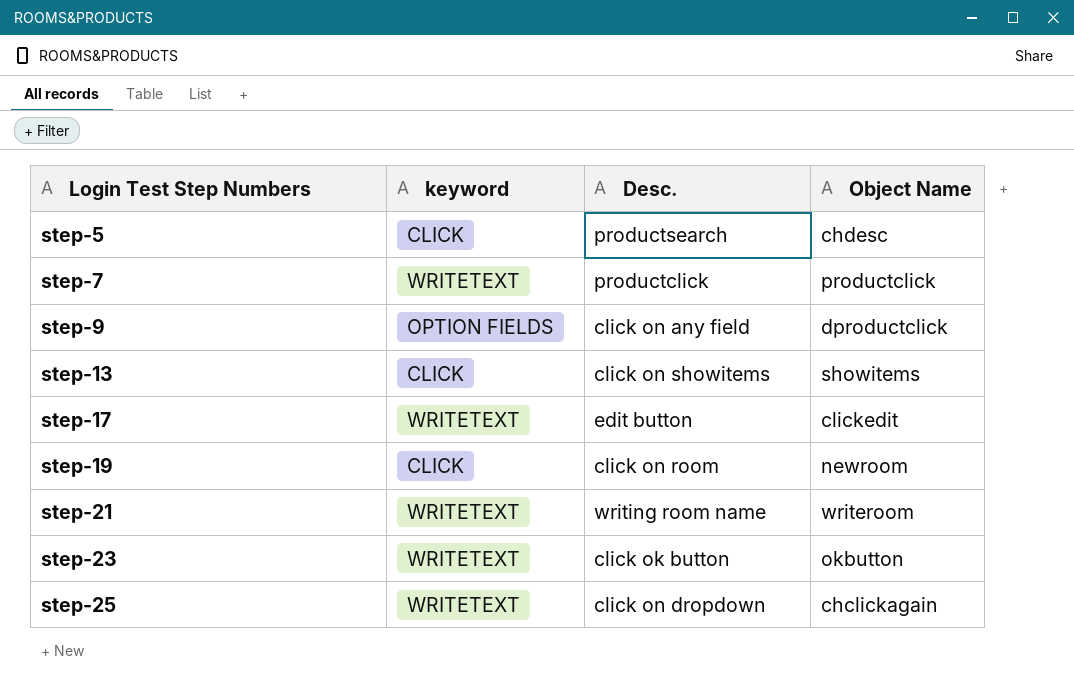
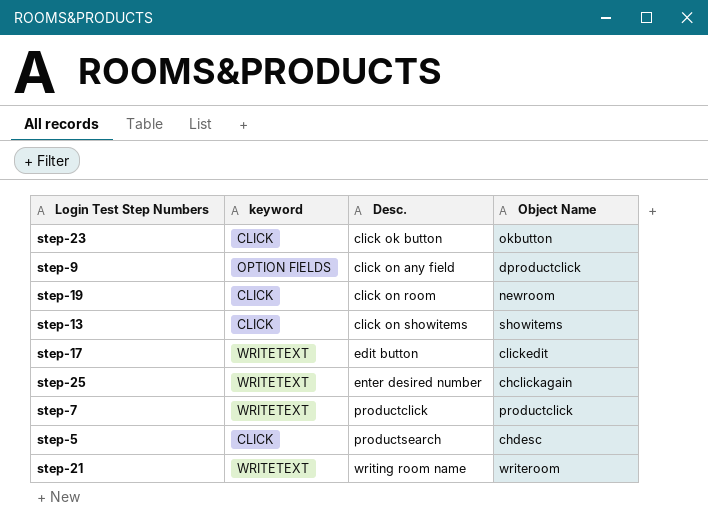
row order: Login Test Step Numbers ascending -> Desc. ascending
step-23 | keyword: WRITETEXT -> CLICK
step-25 | Desc.: click on dropdown -> enter desired number

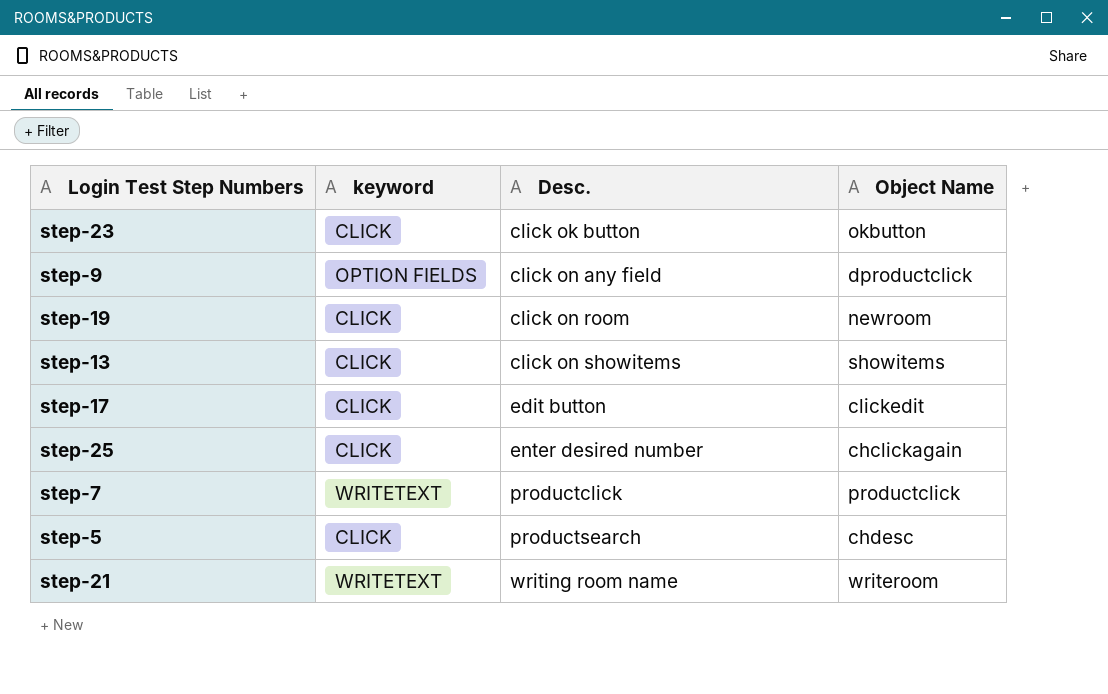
step-17 | keyword: WRITETEXT -> CLICK
step-25 | keyword: WRITETEXT -> CLICK

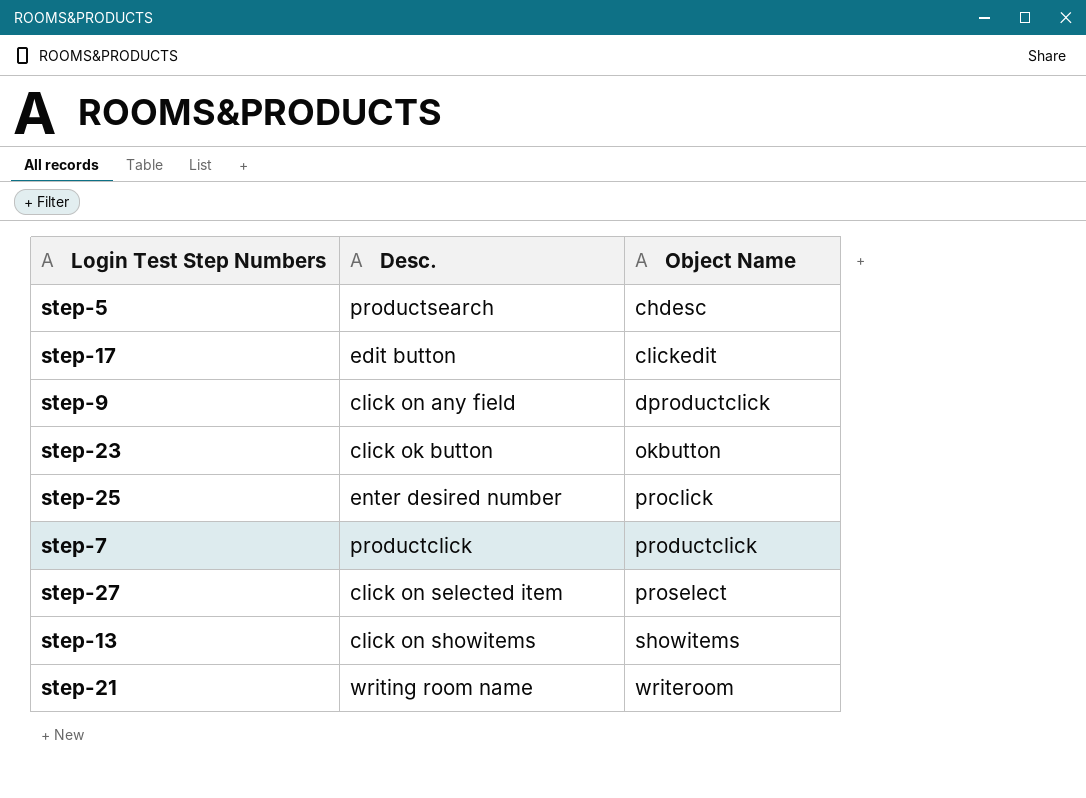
row order: Desc. ascending -> Object Name ascending
column keyword | position: 2 -> none
row step-19: CLICK | click on room | newroom -> none
step-25 | Object Name: chclickagain -> proclick
row step-27: none -> click on selected item | proselect

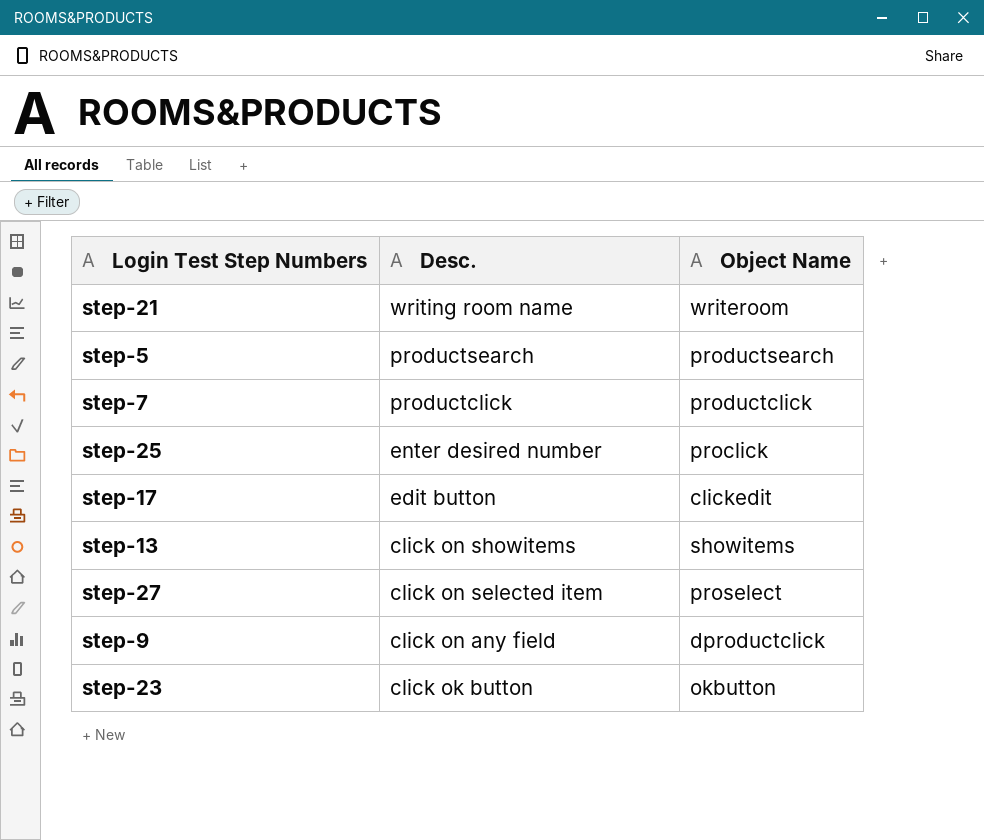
row order: Object Name ascending -> Desc. descending
step-5 | Object Name: chdesc -> productsearch

